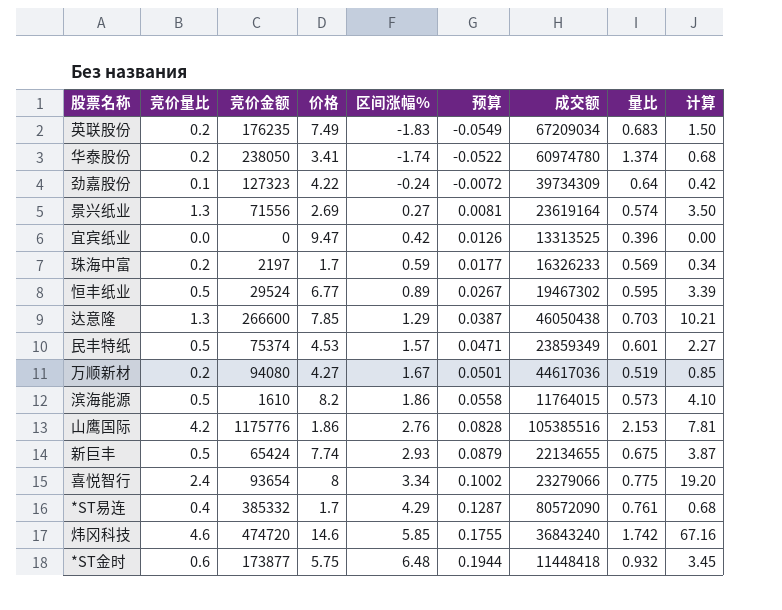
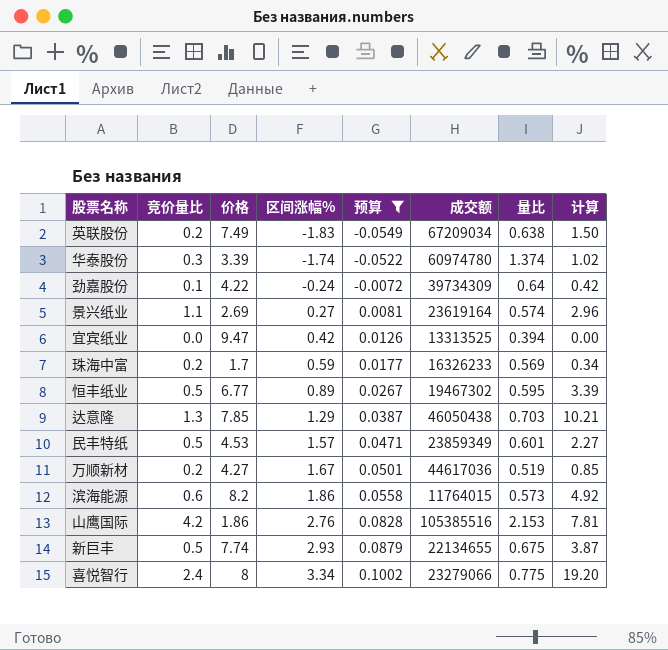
filter: none -> 预算 <= 0.1002
column 竞价金额 | position: 3 -> none
英联股份 | 量比: 0.683 -> 0.638
华泰股份 | 竞价量比: 0.2 -> 0.3
华泰股份 | 价格: 3.41 -> 3.39
华泰股份 | 计算: 0.68 -> 1.02
景兴纸业 | 竞价量比: 1.3 -> 1.1
景兴纸业 | 计算: 3.50 -> 2.96
宜宾纸业 | 量比: 0.396 -> 0.394
滨海能源 | 竞价量比: 0.5 -> 0.6
滨海能源 | 计算: 4.10 -> 4.92

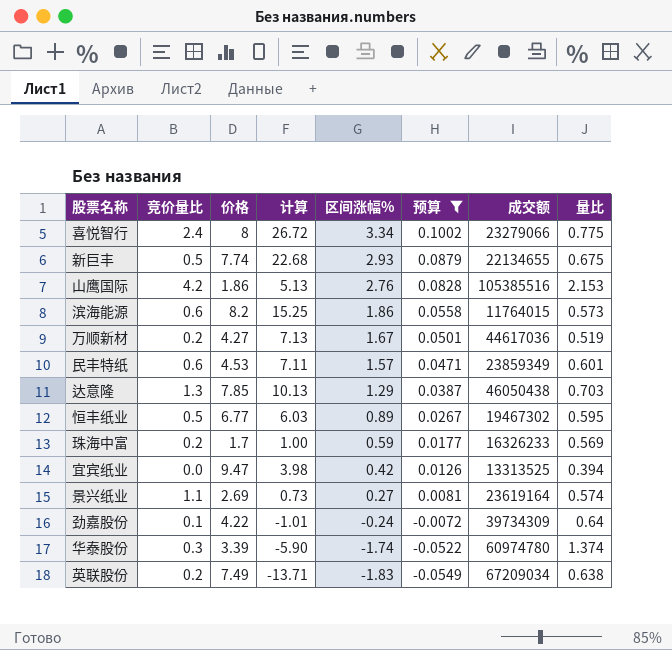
row order: 区间涨幅% ascending -> 区间涨幅% descending
column 计算 | formula: [竞价量比] * [价格] -> [价格] * [区间涨幅%]
column 计算 | position: 8 -> 4
民丰特纸 | 竞价量比: 0.5 -> 0.6

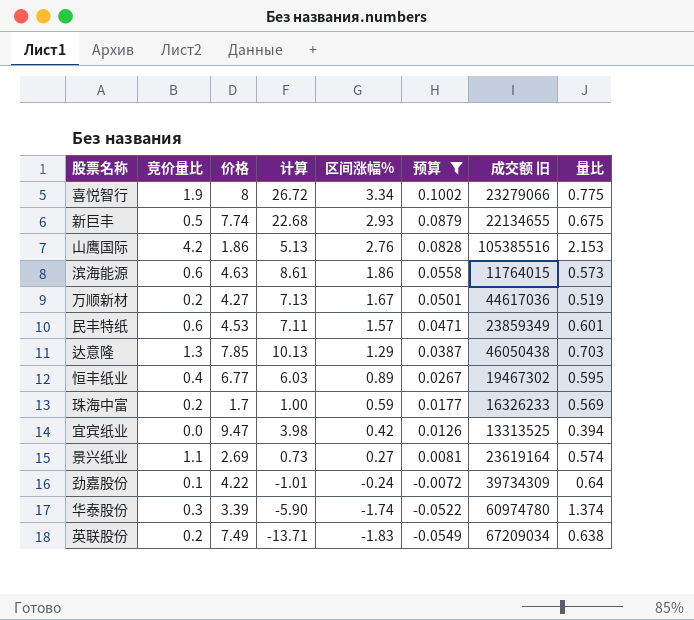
column name: 成交额 -> 成交额 旧
喜悦智行 | 竞价量比: 2.4 -> 1.9
滨海能源 | 价格: 8.2 -> 4.63
滨海能源 | 计算: 15.25 -> 8.61
恒丰纸业 | 竞价量比: 0.5 -> 0.4

